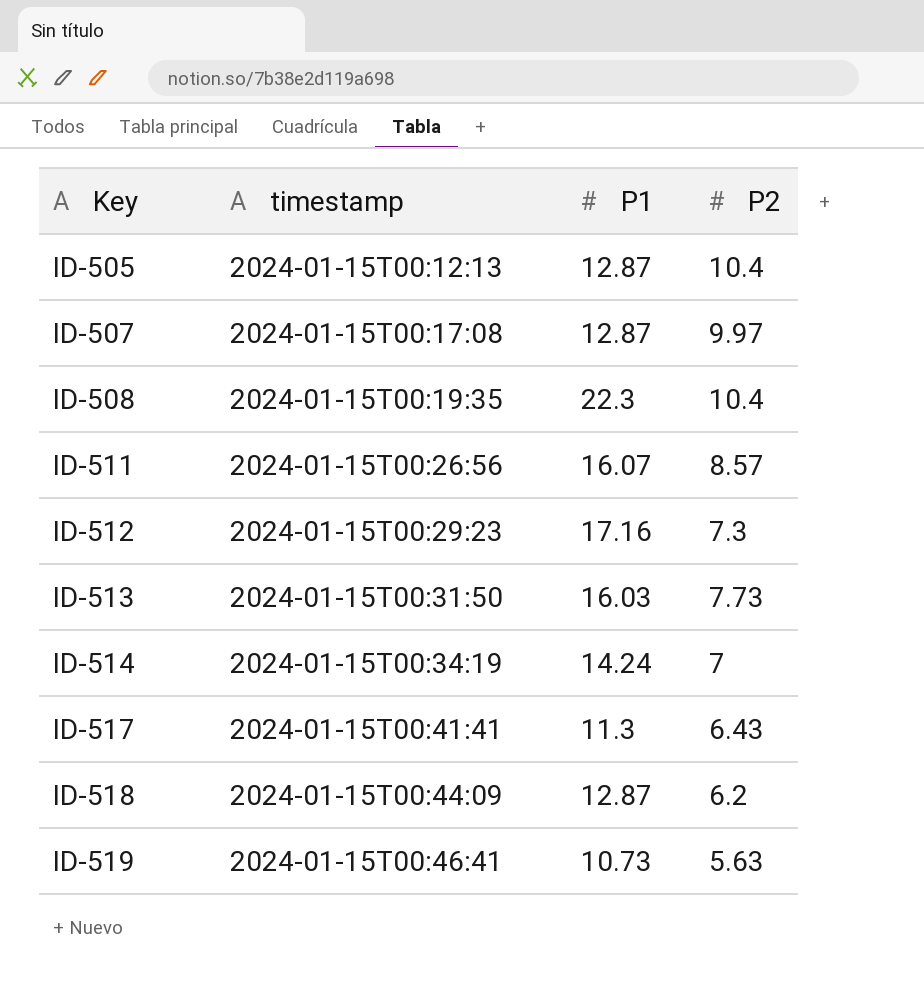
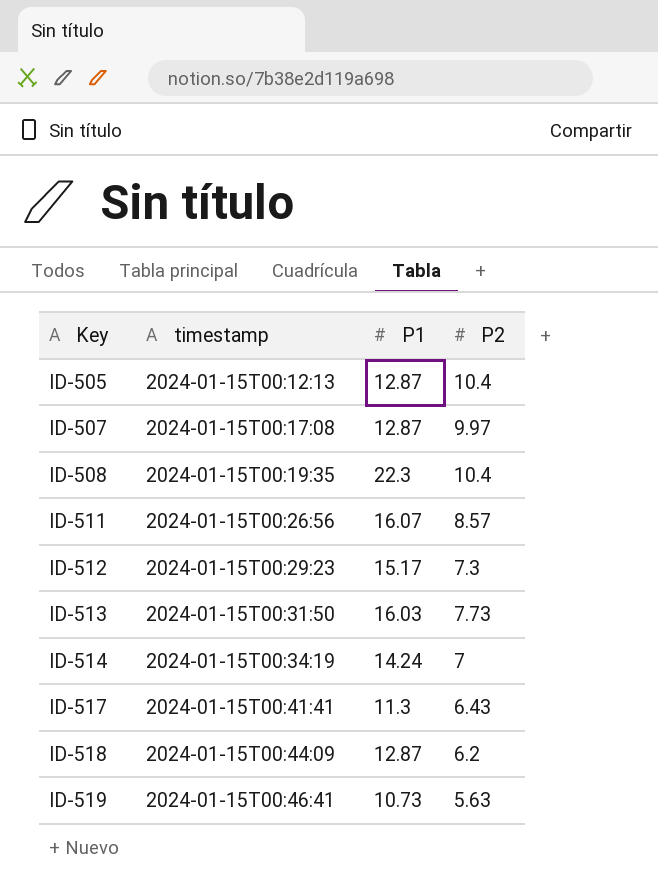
ID-512 | P1: 17.16 -> 15.17

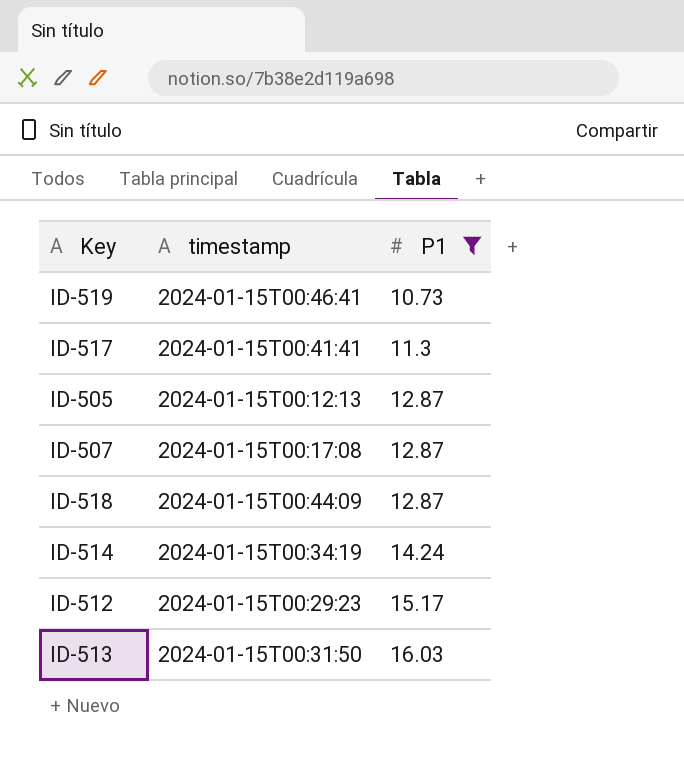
filter: none -> P1 <= 16.03
row order: Key ascending -> P1 ascending
column P2 | position: 4 -> none

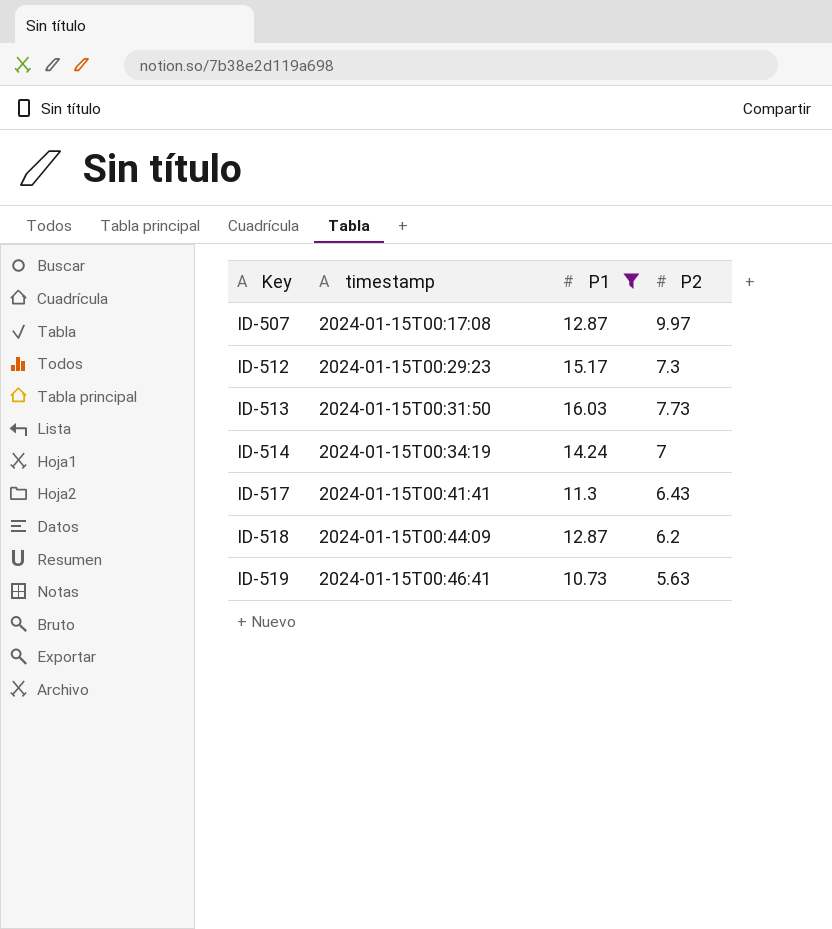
row order: P1 ascending -> Key ascending
column P2 | position: none -> 4
row ID-505: 2024-01-15T00:12:13 | 12.87 -> none

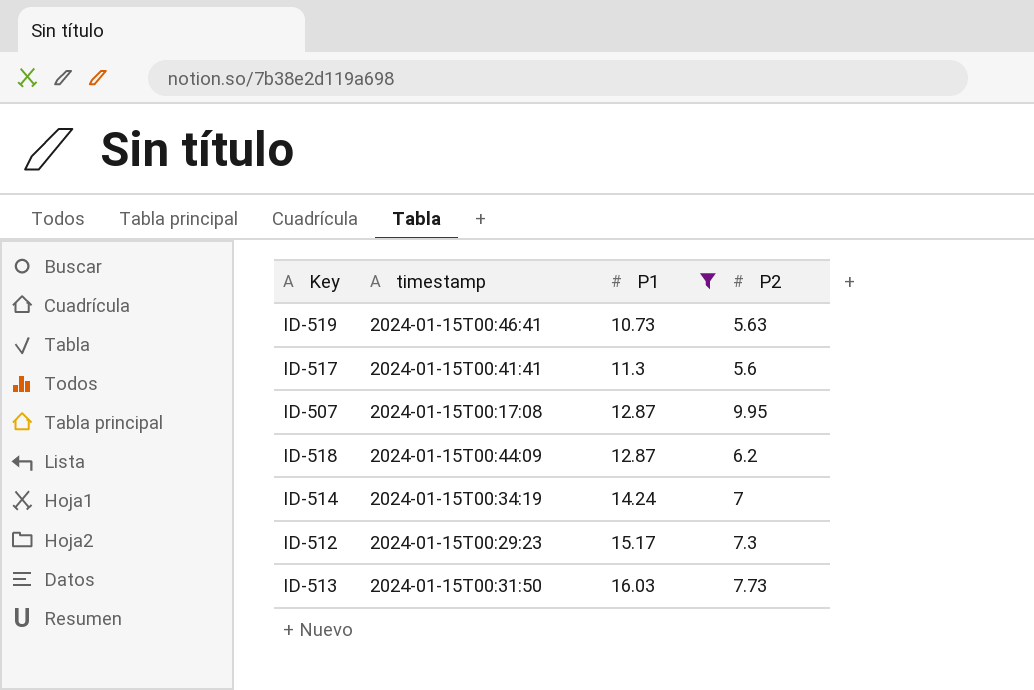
row order: Key ascending -> P1 ascending
ID-517 | P2: 6.43 -> 5.6
ID-507 | P2: 9.97 -> 9.95

